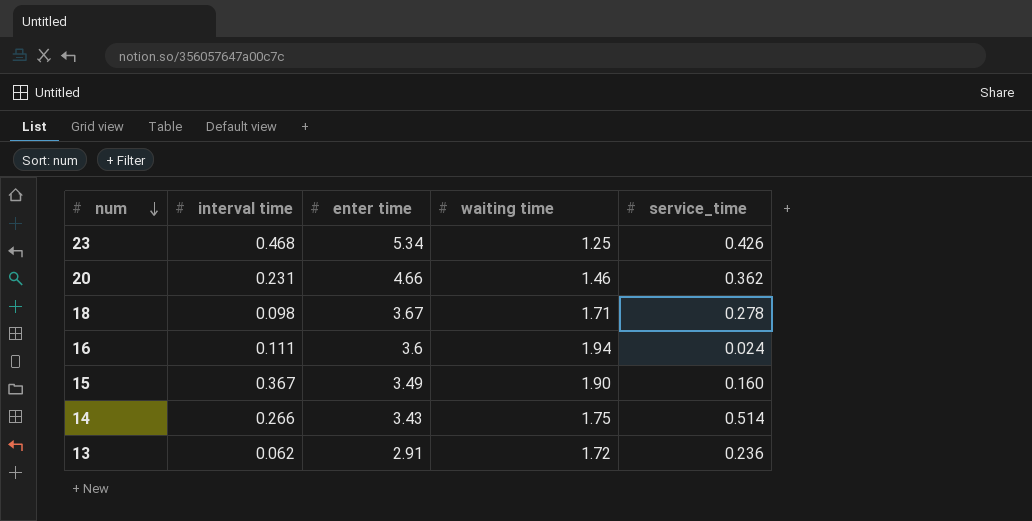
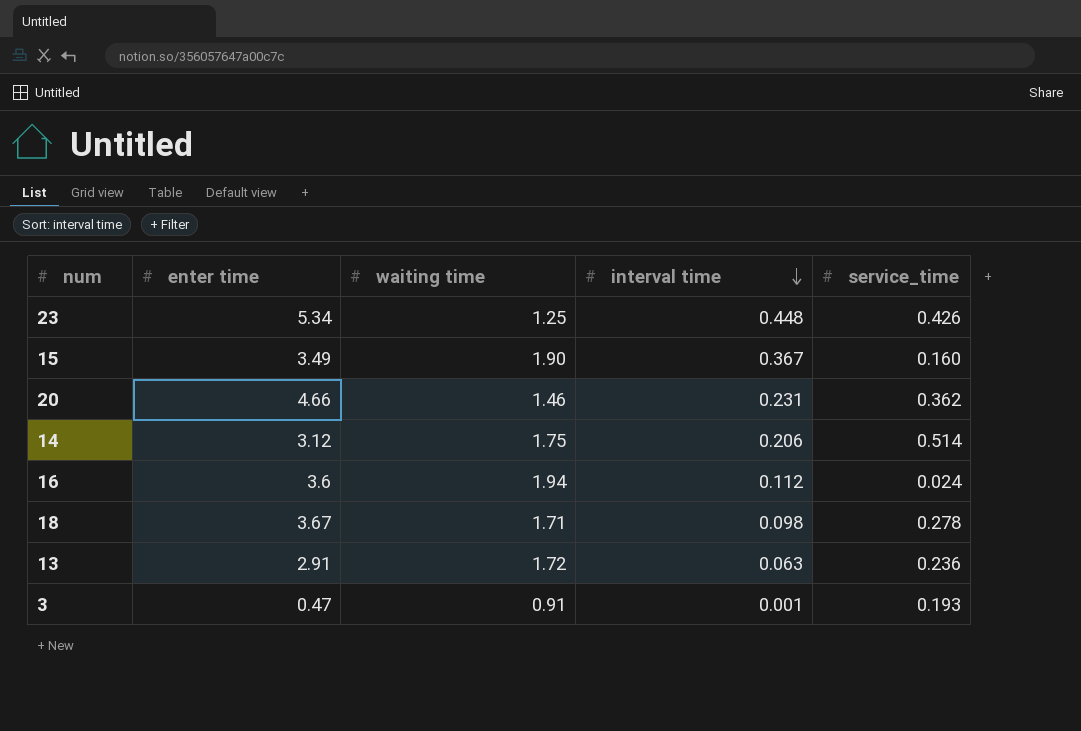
row order: num descending -> interval time descending
column interval time | position: 2 -> 4
23 | interval time: 0.468 -> 0.448
14 | enter time: 3.43 -> 3.12
14 | interval time: 0.266 -> 0.206
16 | interval time: 0.111 -> 0.112
13 | interval time: 0.062 -> 0.063
row 3: none -> 0.47 | 0.91 | 0.001 | 0.193

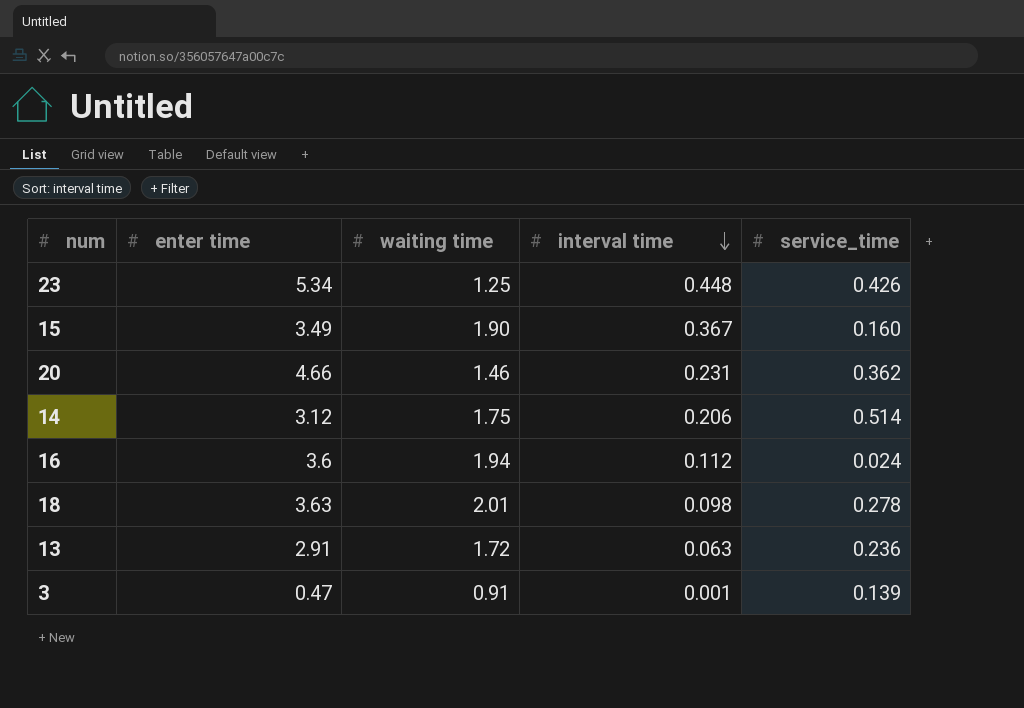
18 | enter time: 3.67 -> 3.63
18 | waiting time: 1.71 -> 2.01
3 | service_time: 0.193 -> 0.139

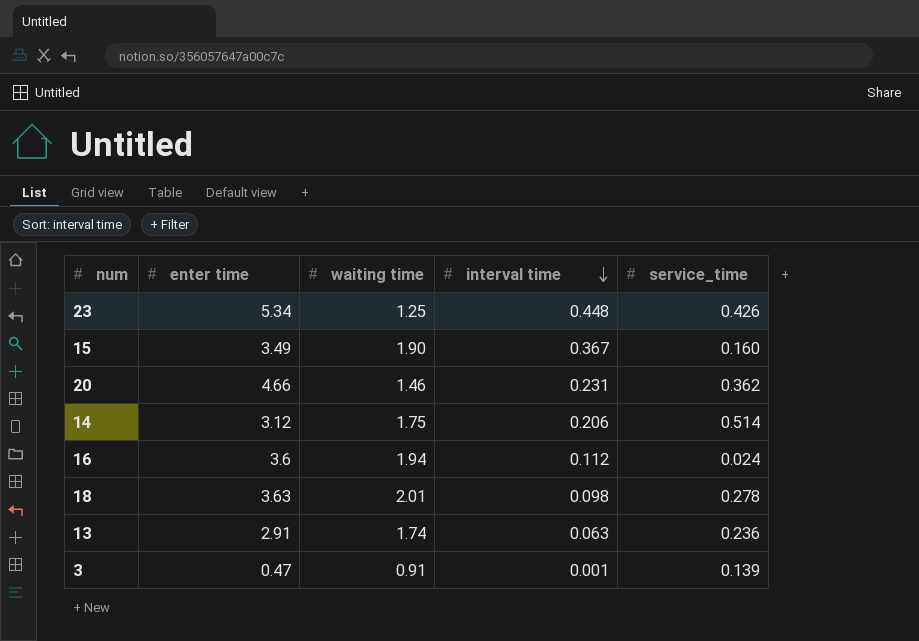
13 | waiting time: 1.72 -> 1.74

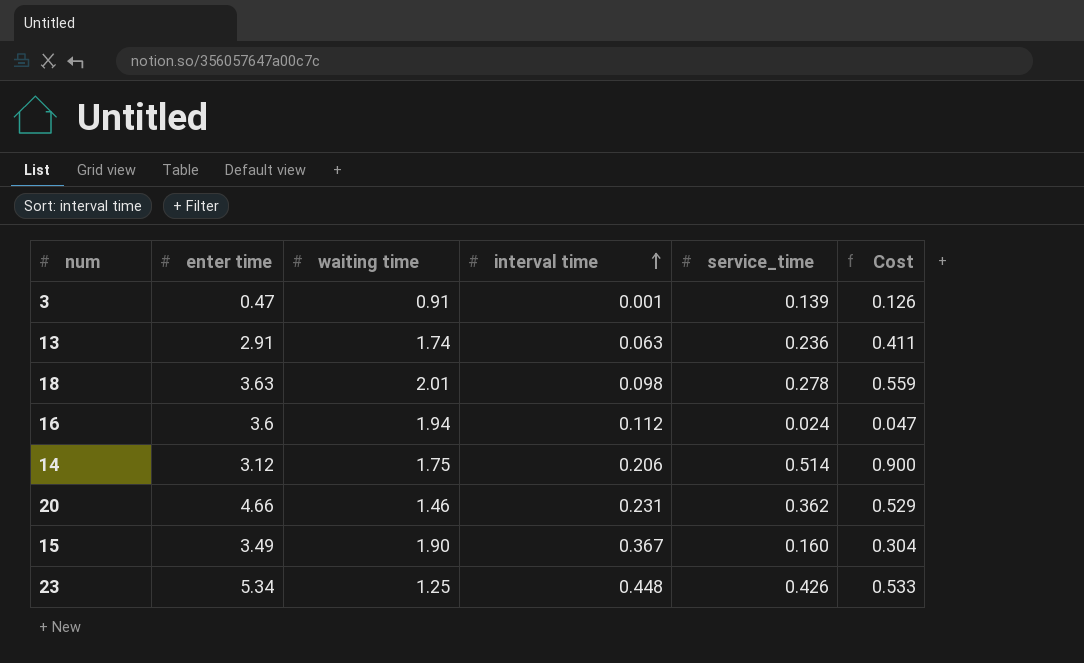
row order: interval time descending -> interval time ascending
column Cost | formula: none -> [waiting time] * [service_time]

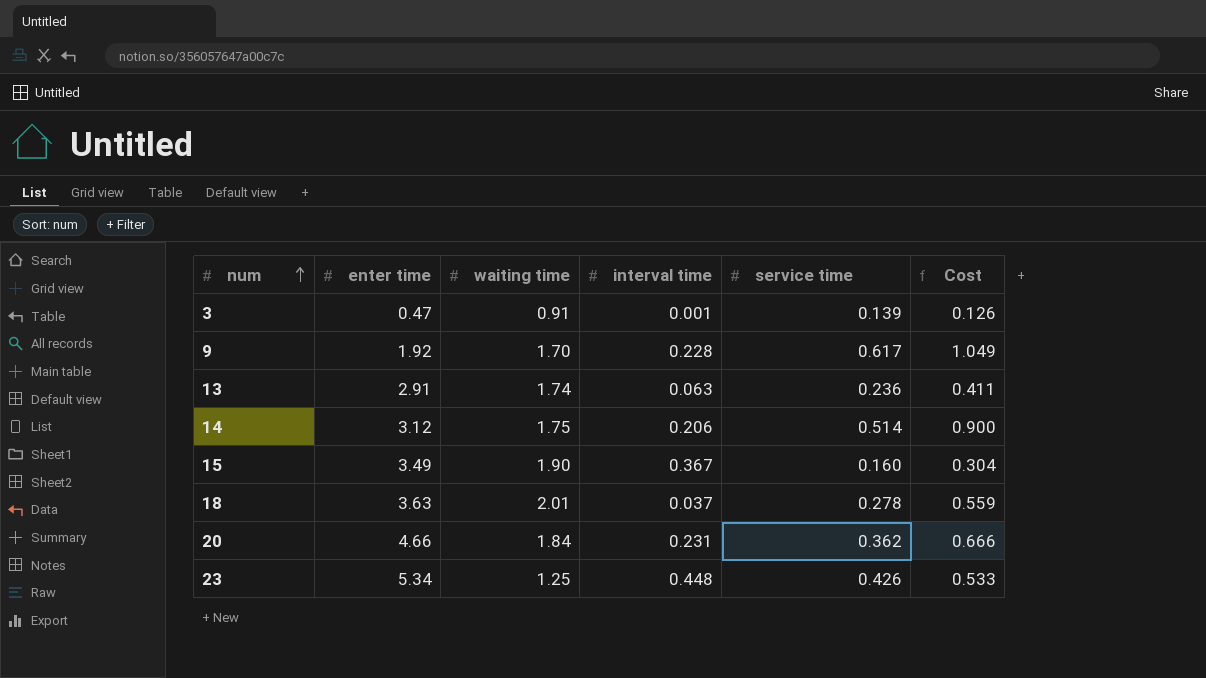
row order: interval time ascending -> num ascending
column name: service_time -> service time
row 16: 3.6 | 1.94 | 0.112 | 0.024 | 0.047 -> none
row 9: none -> 1.92 | 1.70 | 0.228 | 0.617 | 1.049
18 | interval time: 0.098 -> 0.037
20 | waiting time: 1.46 -> 1.84
20 | Cost: 0.529 -> 0.666

